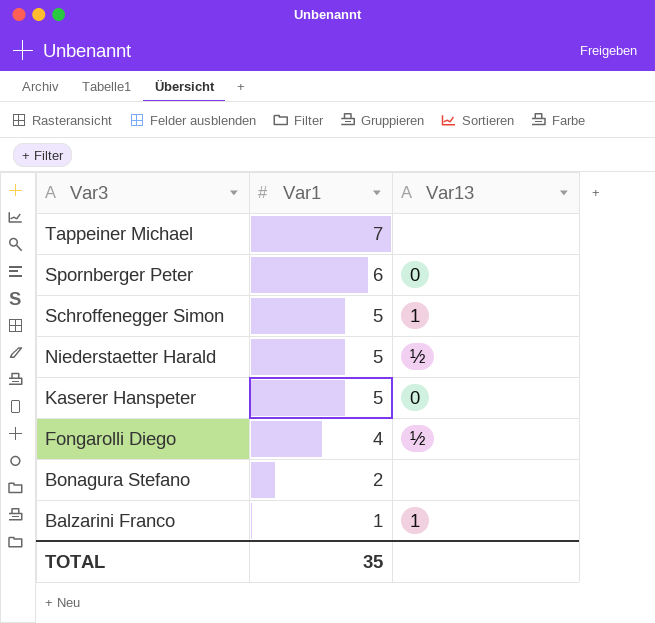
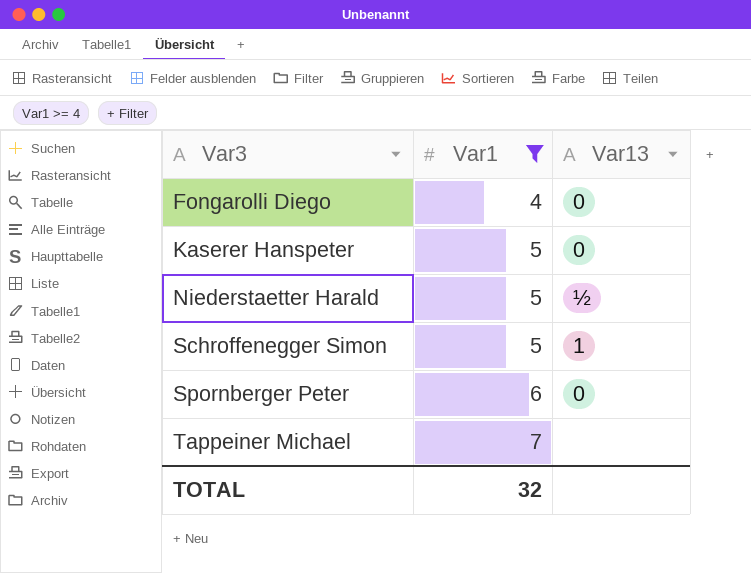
filter: none -> Var1 >= 4
row order: Var3 descending -> Var3 ascending
Fongarolli Diego | Var13: ½ -> 0
TOTAL | Var1: 35 -> 32

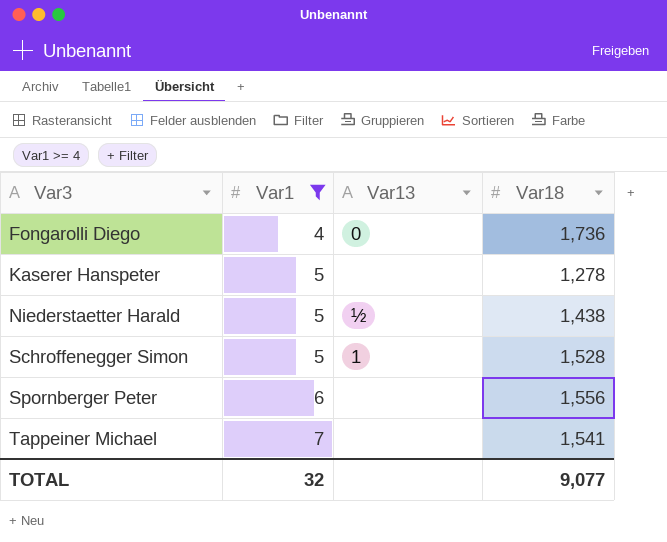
column Var18 | position: none -> 4
Kaserer Hanspeter | Var13: 0 -> none
Spornberger Peter | Var13: 0 -> none

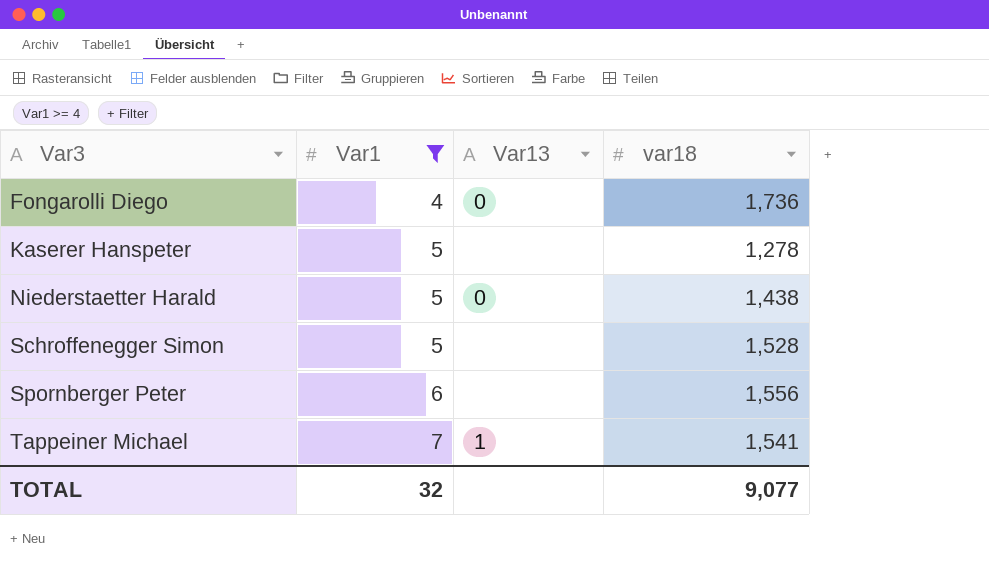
column name: Var18 -> var18
Niederstaetter Harald | Var13: ½ -> 0
Schroffenegger Simon | Var13: 1 -> none
Tappeiner Michael | Var13: none -> 1

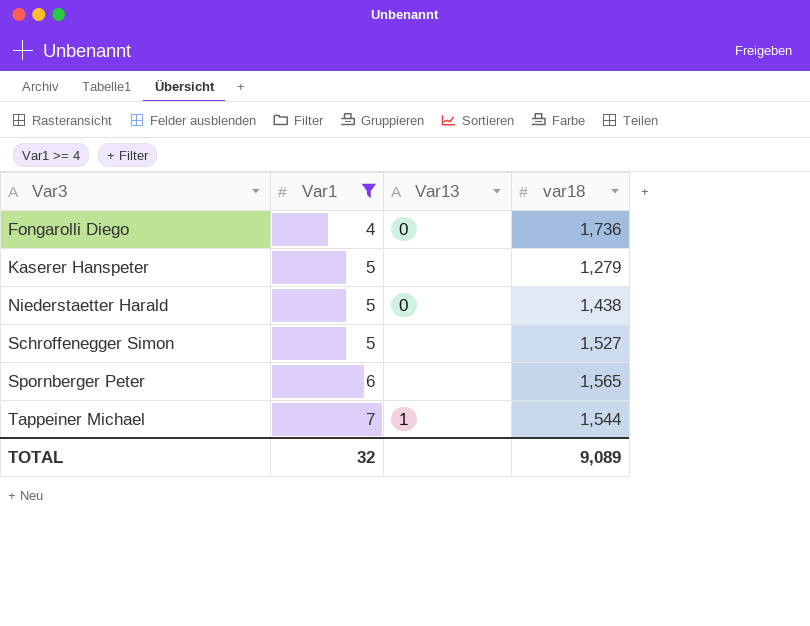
Kaserer Hanspeter | var18: 1,278 -> 1,279
Schroffenegger Simon | var18: 1,528 -> 1,527
Spornberger Peter | var18: 1,556 -> 1,565
Tappeiner Michael | var18: 1,541 -> 1,544
TOTAL | var18: 9,077 -> 9,089

